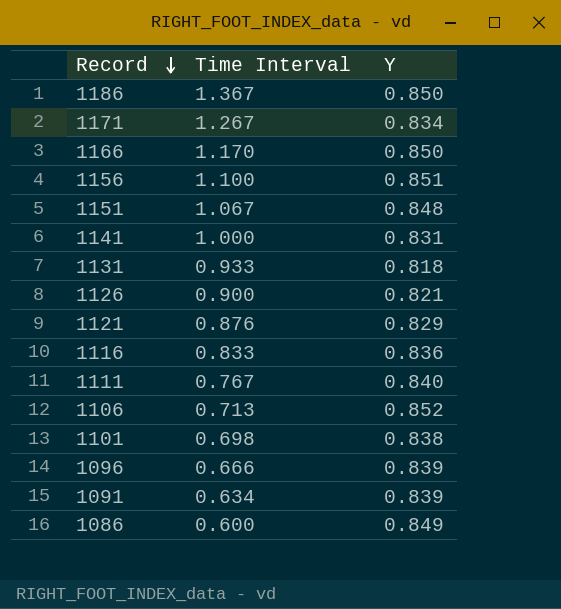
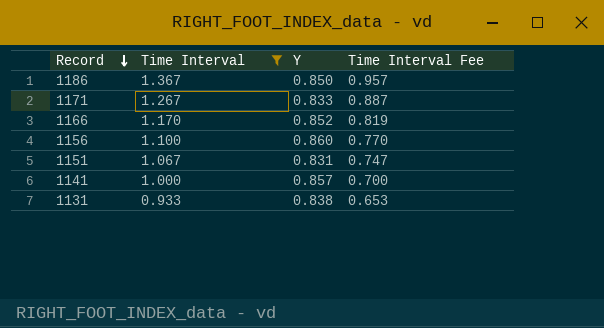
filter: none -> Time Interval >= 0.933
column Time Interval Fee | formula: none -> [Time Interval] * 0.7
1171 | Y: 0.834 -> 0.833
1166 | Y: 0.850 -> 0.852
1156 | Y: 0.851 -> 0.860
1151 | Y: 0.848 -> 0.831
1141 | Y: 0.831 -> 0.857
1131 | Y: 0.818 -> 0.838

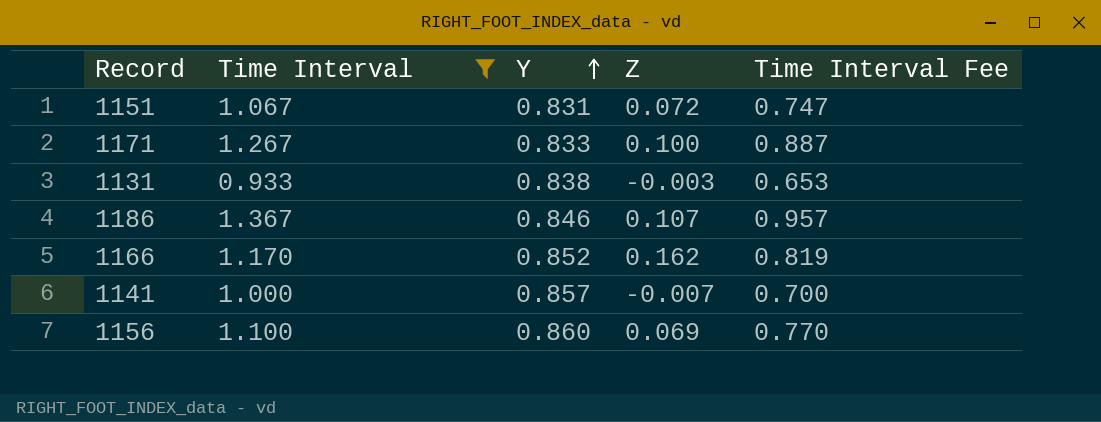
row order: Record descending -> Y ascending
column Z | position: none -> 4
1186 | Y: 0.850 -> 0.846

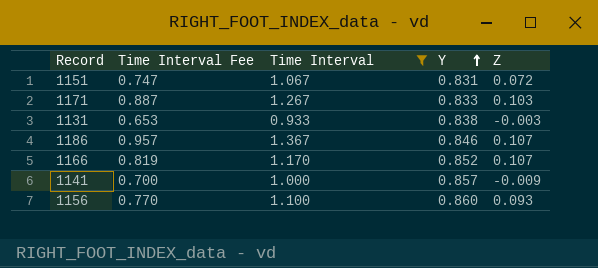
column Time Interval Fee | position: 5 -> 2
1171 | Z: 0.100 -> 0.103
1166 | Z: 0.162 -> 0.107
1141 | Z: -0.007 -> -0.009
1156 | Z: 0.069 -> 0.093

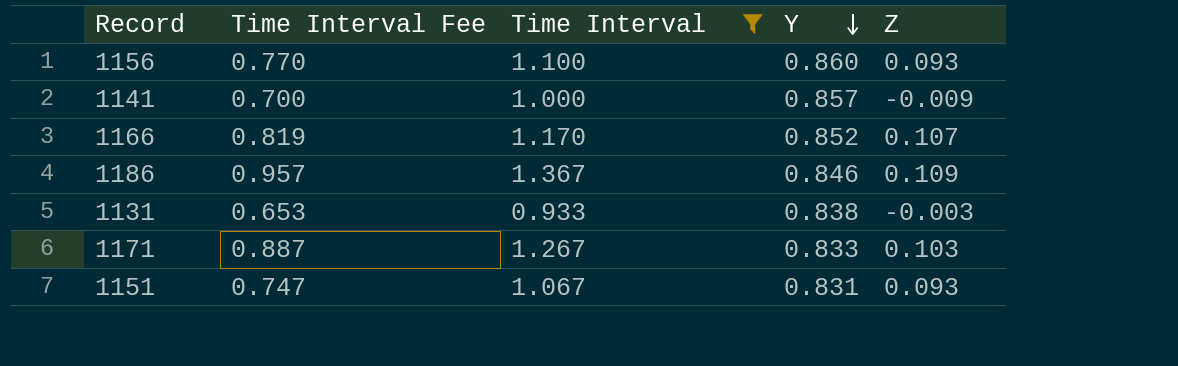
row order: Y ascending -> Y descending
1186 | Z: 0.107 -> 0.109
1151 | Z: 0.072 -> 0.093

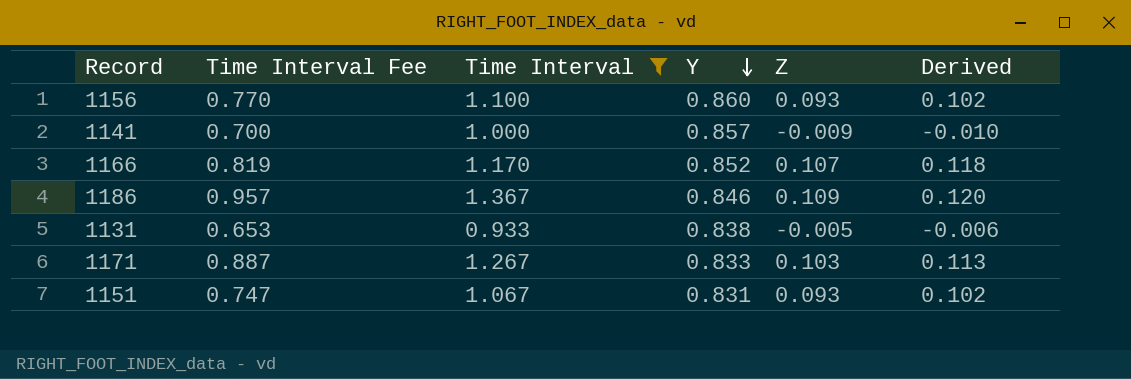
column Derived | formula: none -> [Z] * 1.1
1131 | Z: -0.003 -> -0.005

